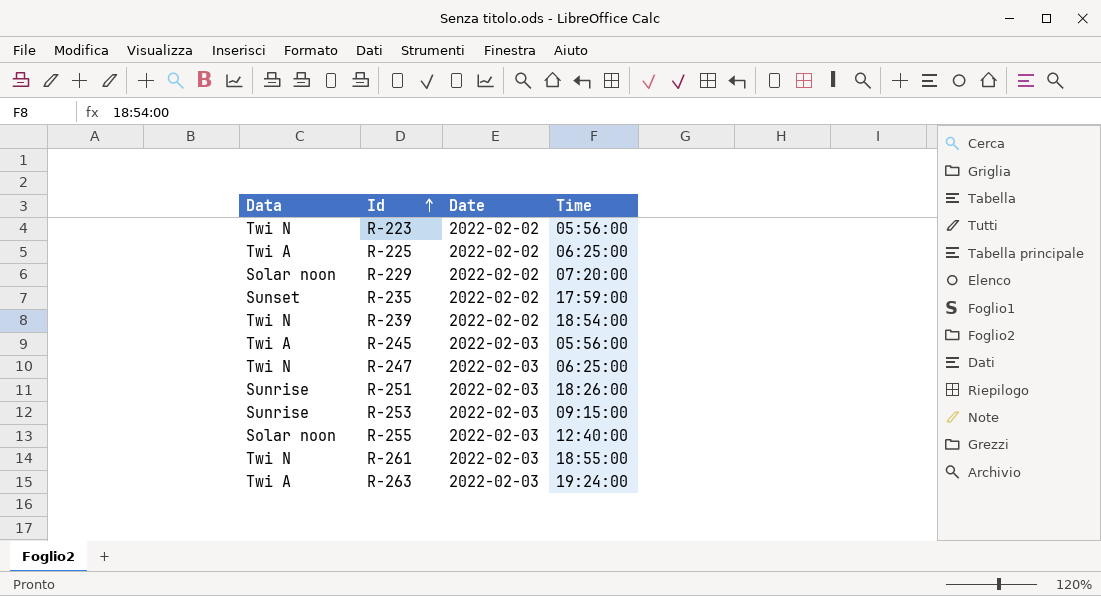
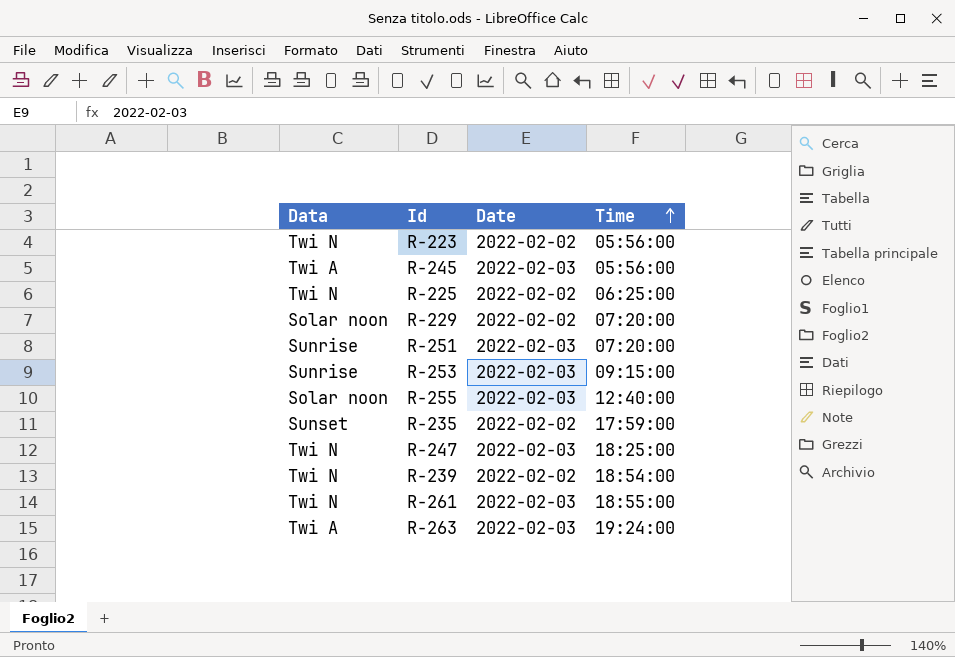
row order: Id ascending -> Time ascending
R-225 | Data: Twi A -> Twi N
R-251 | Time: 18:26:00 -> 07:20:00
R-247 | Time: 06:25:00 -> 18:25:00

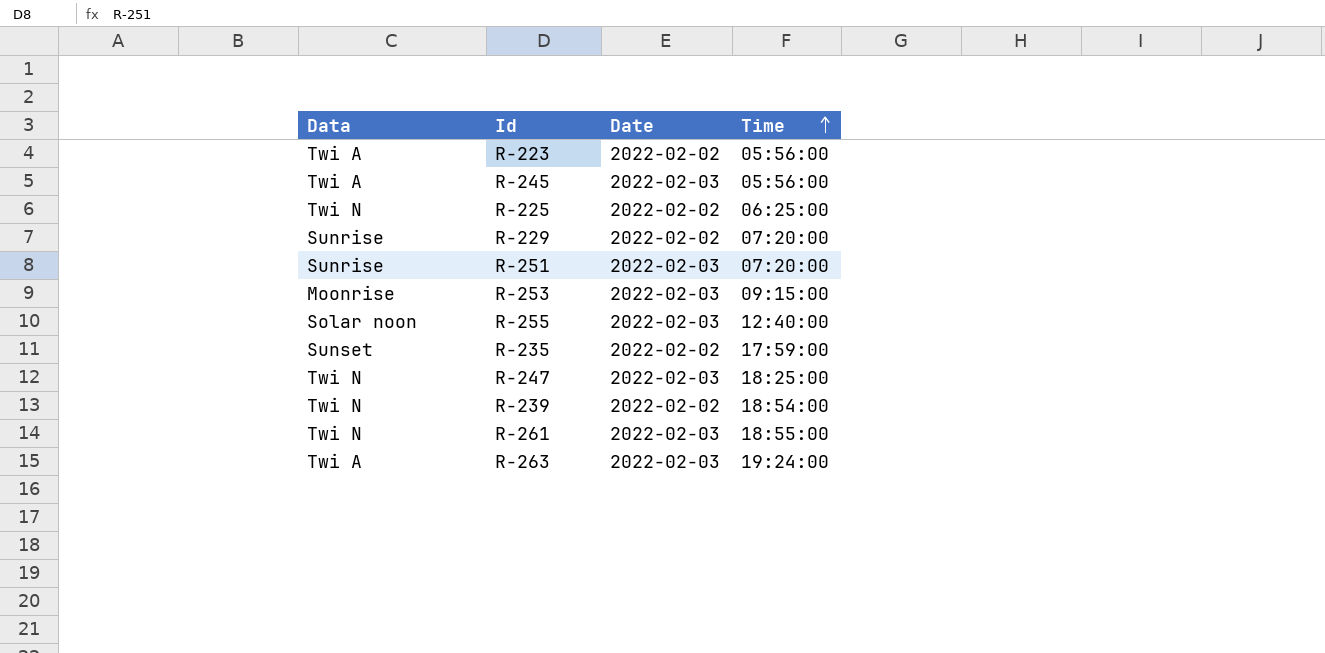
R-223 | Data: Twi N -> Twi A
R-229 | Data: Solar noon -> Sunrise
R-253 | Data: Sunrise -> Moonrise

